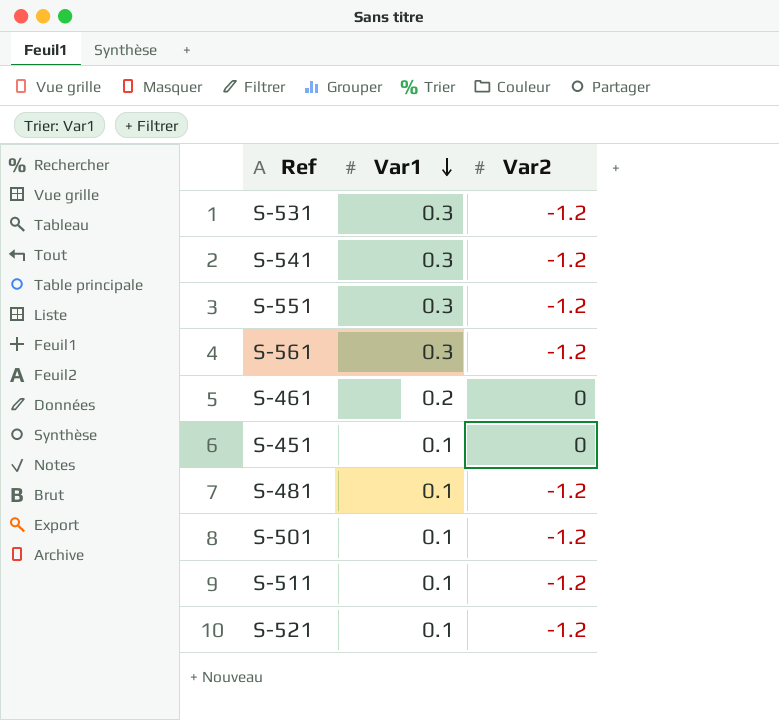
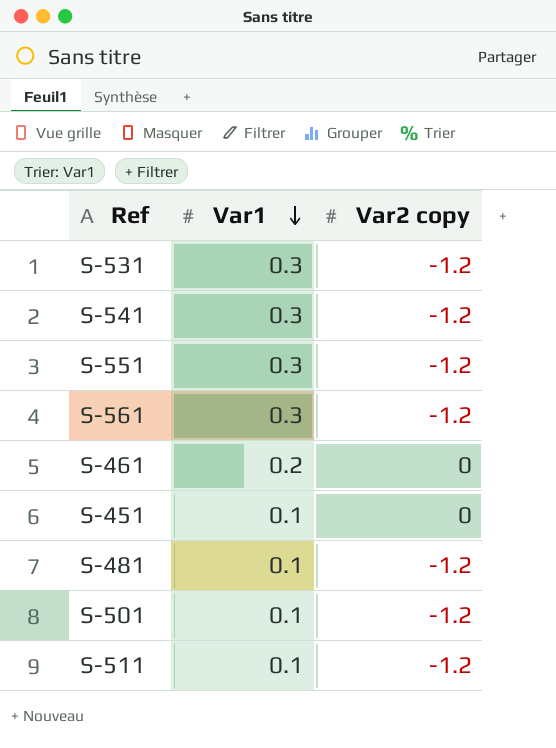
column name: Var2 -> Var2 copy
row S-521: 0.1 | -1.2 -> none

